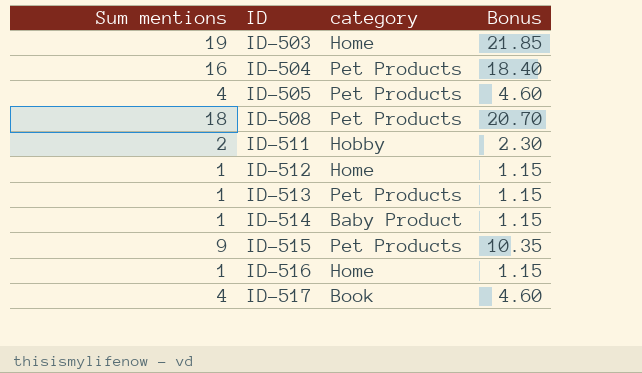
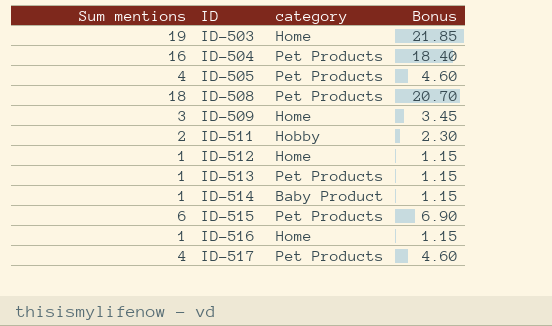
row ID-509: none -> 3 | Home | 3.45
ID-515 | Sum mentions: 9 -> 6
ID-515 | Bonus: 10.35 -> 6.90
ID-517 | category: Book -> Pet Products

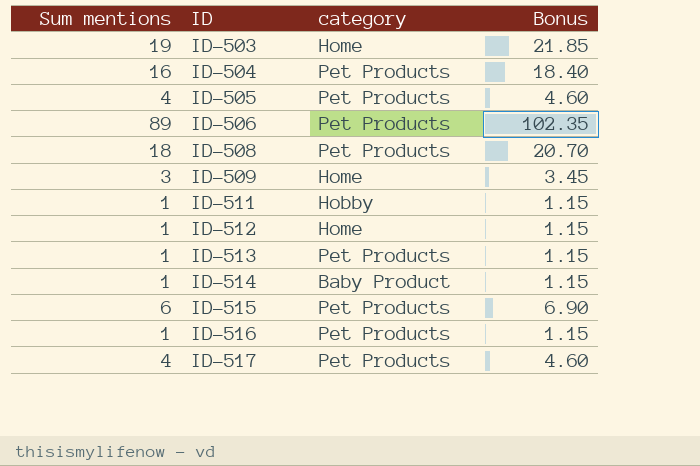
row ID-506: none -> 89 | Pet Products | 102.35
ID-511 | Sum mentions: 2 -> 1
ID-511 | Bonus: 2.30 -> 1.15
ID-516 | category: Home -> Pet Products

